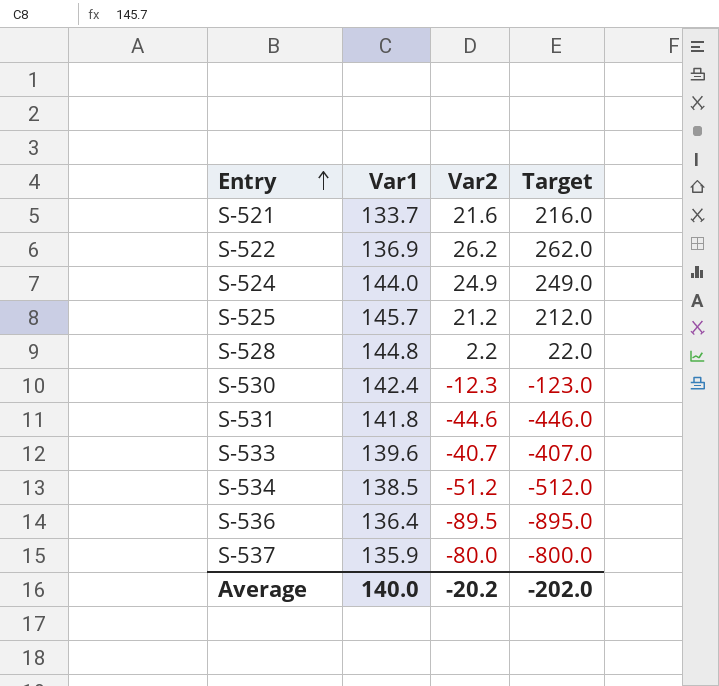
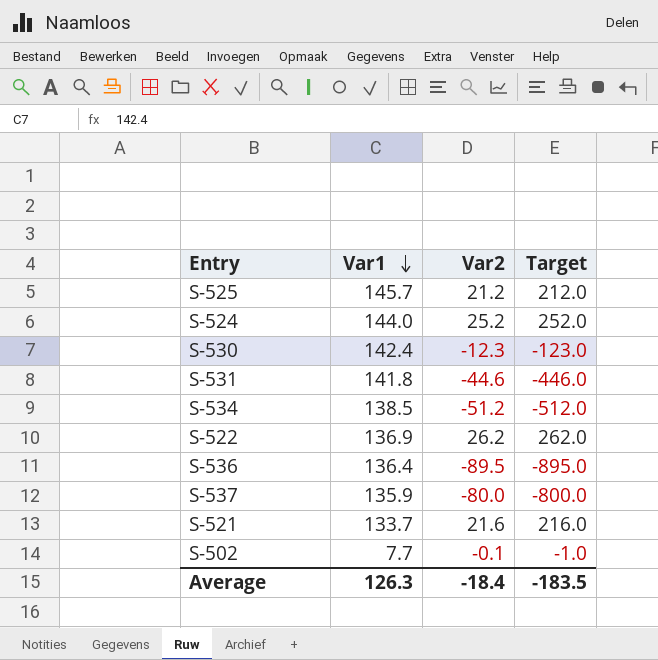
row order: Entry ascending -> Var1 descending
row S-528: 144.8 | 2.2 | 22.0 -> none
row S-533: 139.6 | -40.7 | -407.0 -> none
S-524 | Var2: 24.9 -> 25.2
S-524 | Target: 249.0 -> 252.0
row S-502: none -> 7.7 | -0.1 | -1.0
Average | Var1: 140.0 -> 126.3
Average | Var2: -20.2 -> -18.4
Average | Target: -202.0 -> -183.5

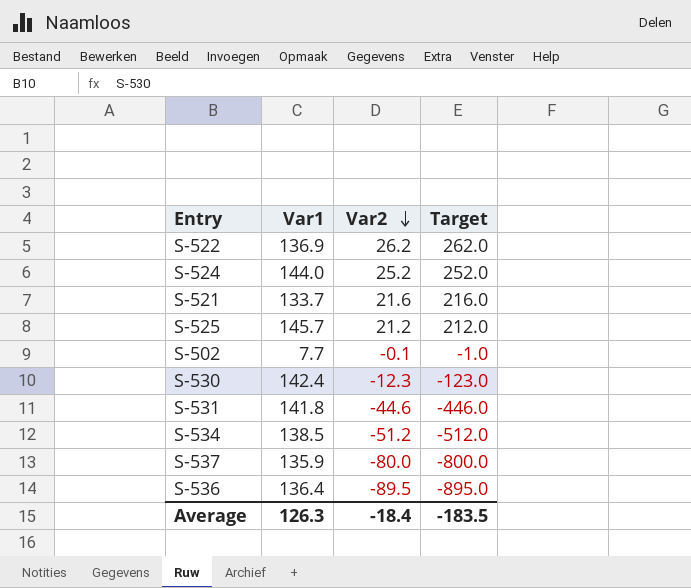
row order: Var1 descending -> Var2 descending

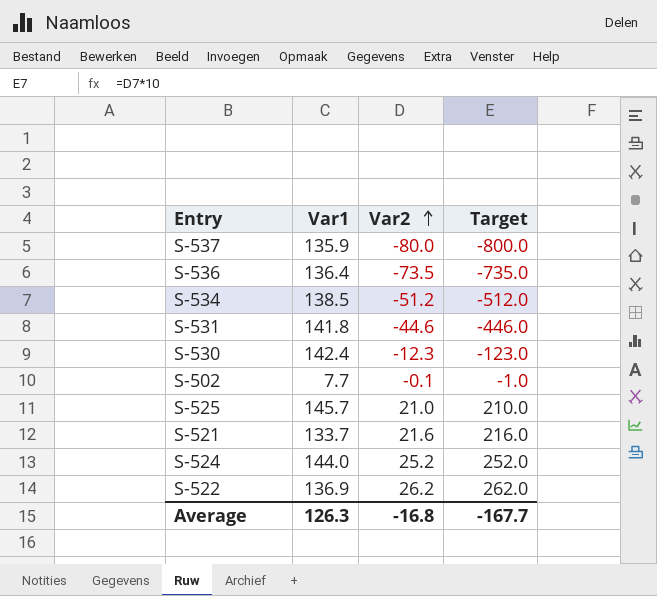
row order: Var2 descending -> Var2 ascending
S-536 | Var2: -89.5 -> -73.5
S-536 | Target: -895.0 -> -735.0
S-525 | Var2: 21.2 -> 21.0
S-525 | Target: 212.0 -> 210.0
Average | Var2: -18.4 -> -16.8
Average | Target: -183.5 -> -167.7

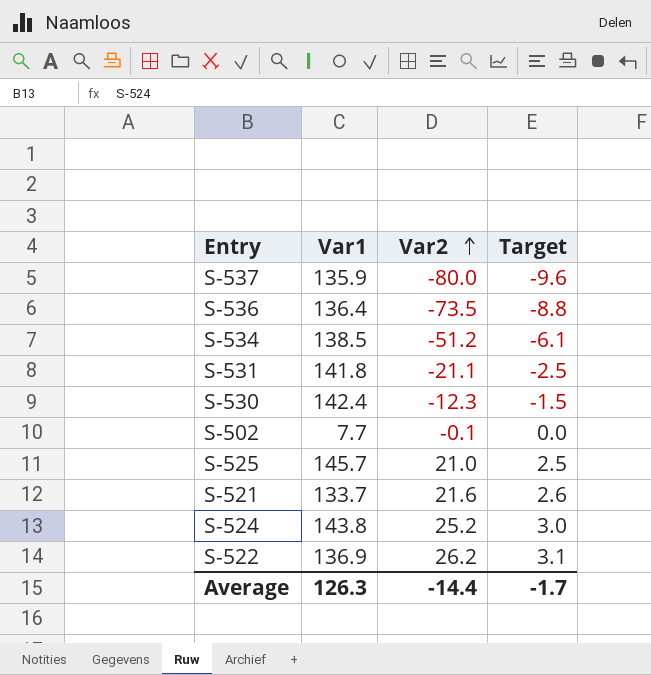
column Target | formula: [Var2] * 10 -> [Var2] * 0.12
S-531 | Var2: -44.6 -> -21.1
S-524 | Var1: 144.0 -> 143.8
Average | Var2: -16.8 -> -14.4
Average | Target: -167.7 -> -1.7

